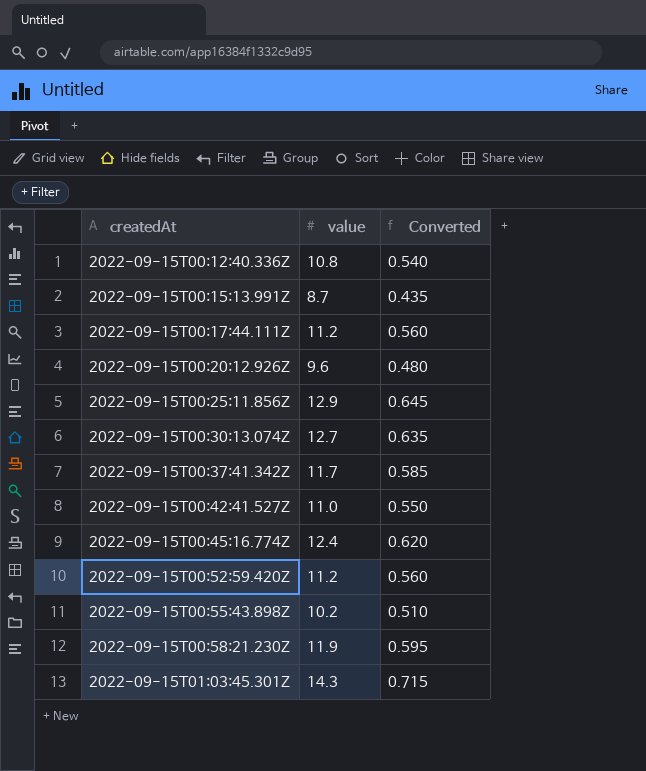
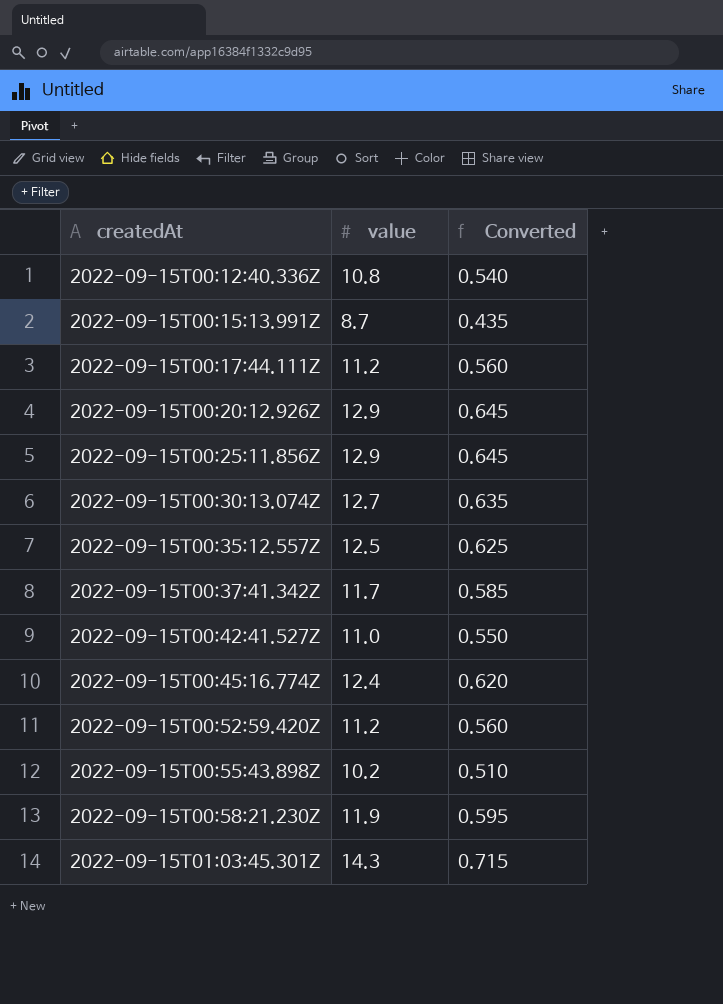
2022-09-15T00:20:12.926Z | value: 9.6 -> 12.9
2022-09-15T00:20:12.926Z | Converted: 0.480 -> 0.645
row 2022-09-15T00:35:12.557Z: none -> 12.5 | 0.625

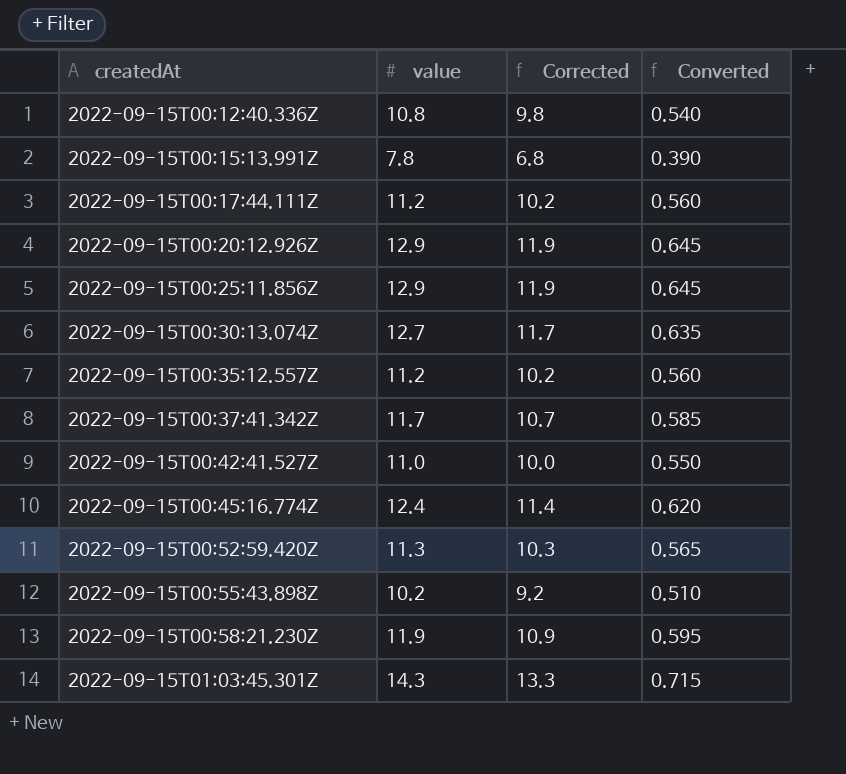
column Corrected | formula: none -> [value] - 1
2022-09-15T00:15:13.991Z | value: 8.7 -> 7.8
2022-09-15T00:15:13.991Z | Converted: 0.435 -> 0.390
2022-09-15T00:35:12.557Z | value: 12.5 -> 11.2
2022-09-15T00:35:12.557Z | Converted: 0.625 -> 0.560
2022-09-15T00:52:59.420Z | value: 11.2 -> 11.3
2022-09-15T00:52:59.420Z | Converted: 0.560 -> 0.565

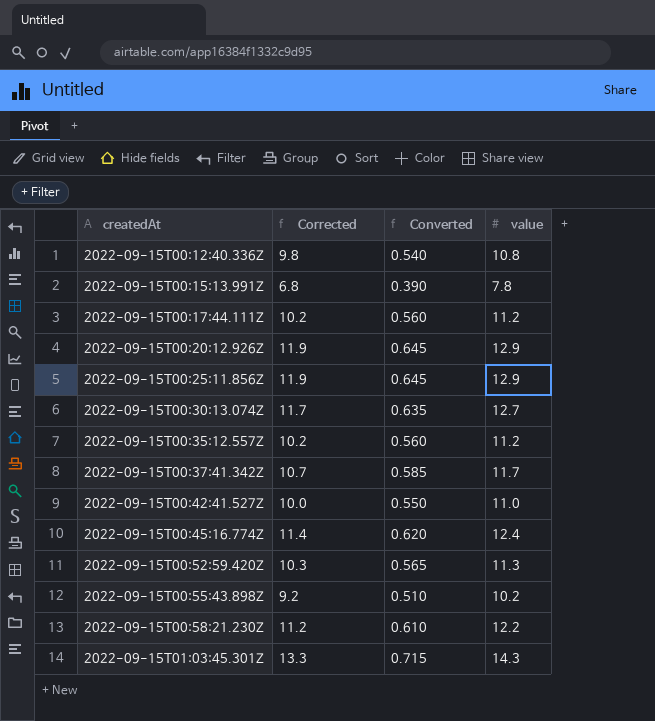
column value | position: 2 -> 4
2022-09-15T00:58:21.230Z | Corrected: 10.9 -> 11.2
2022-09-15T00:58:21.230Z | Converted: 0.595 -> 0.610
2022-09-15T00:58:21.230Z | value: 11.9 -> 12.2

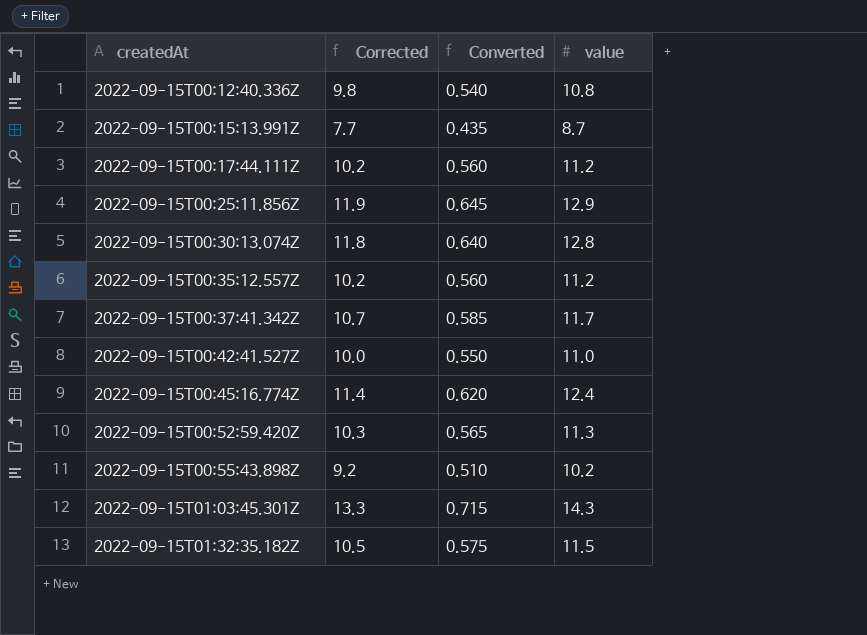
row 2022-09-15T00:20:12.926Z: 11.9 | 0.645 | 12.9 -> none
row 2022-09-15T00:58:21.230Z: 11.2 | 0.610 | 12.2 -> none
2022-09-15T00:15:13.991Z | Corrected: 6.8 -> 7.7
2022-09-15T00:15:13.991Z | Converted: 0.390 -> 0.435
2022-09-15T00:15:13.991Z | value: 7.8 -> 8.7
2022-09-15T00:30:13.074Z | Corrected: 11.7 -> 11.8
2022-09-15T00:30:13.074Z | Converted: 0.635 -> 0.640
2022-09-15T00:30:13.074Z | value: 12.7 -> 12.8
row 2022-09-15T01:32:35.182Z: none -> 10.5 | 0.575 | 11.5

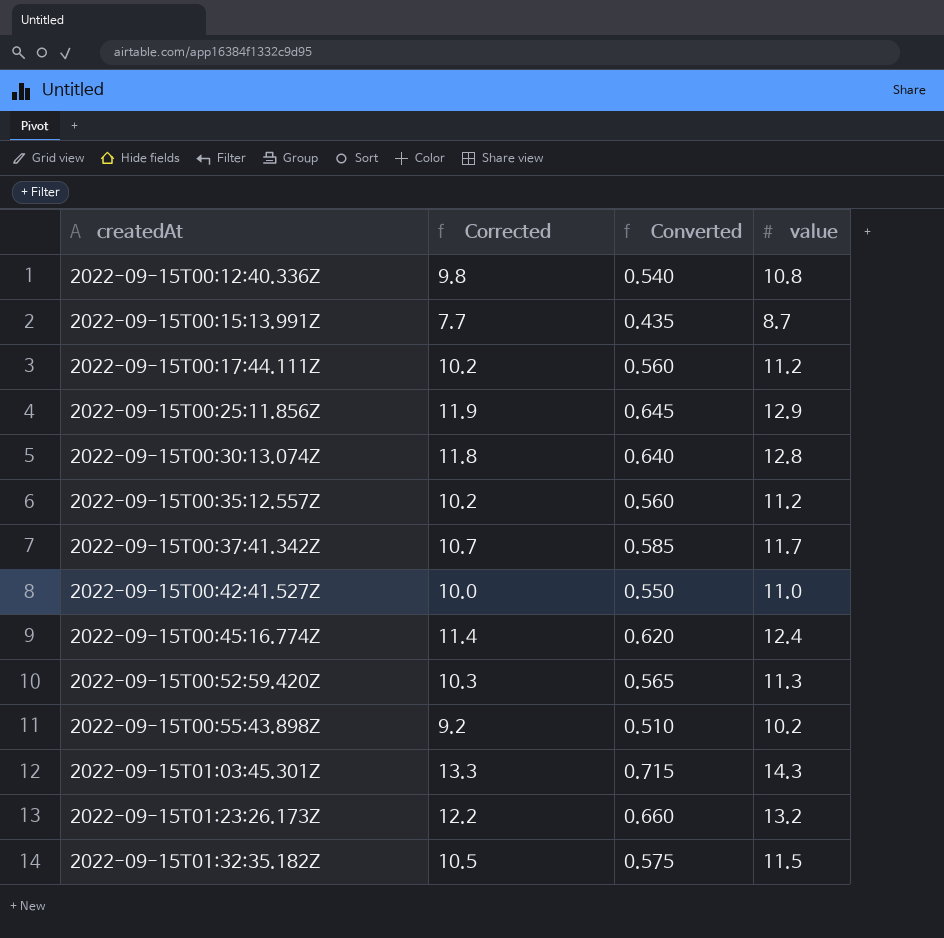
row 2022-09-15T01:23:26.173Z: none -> 12.2 | 0.660 | 13.2

